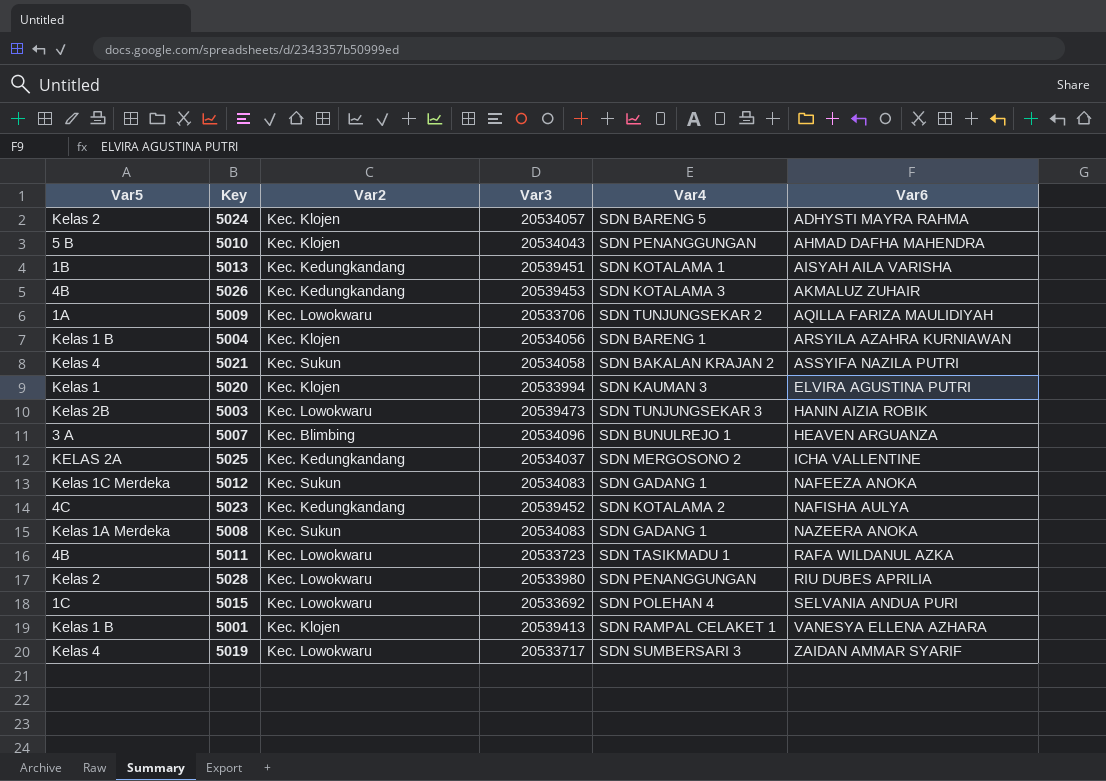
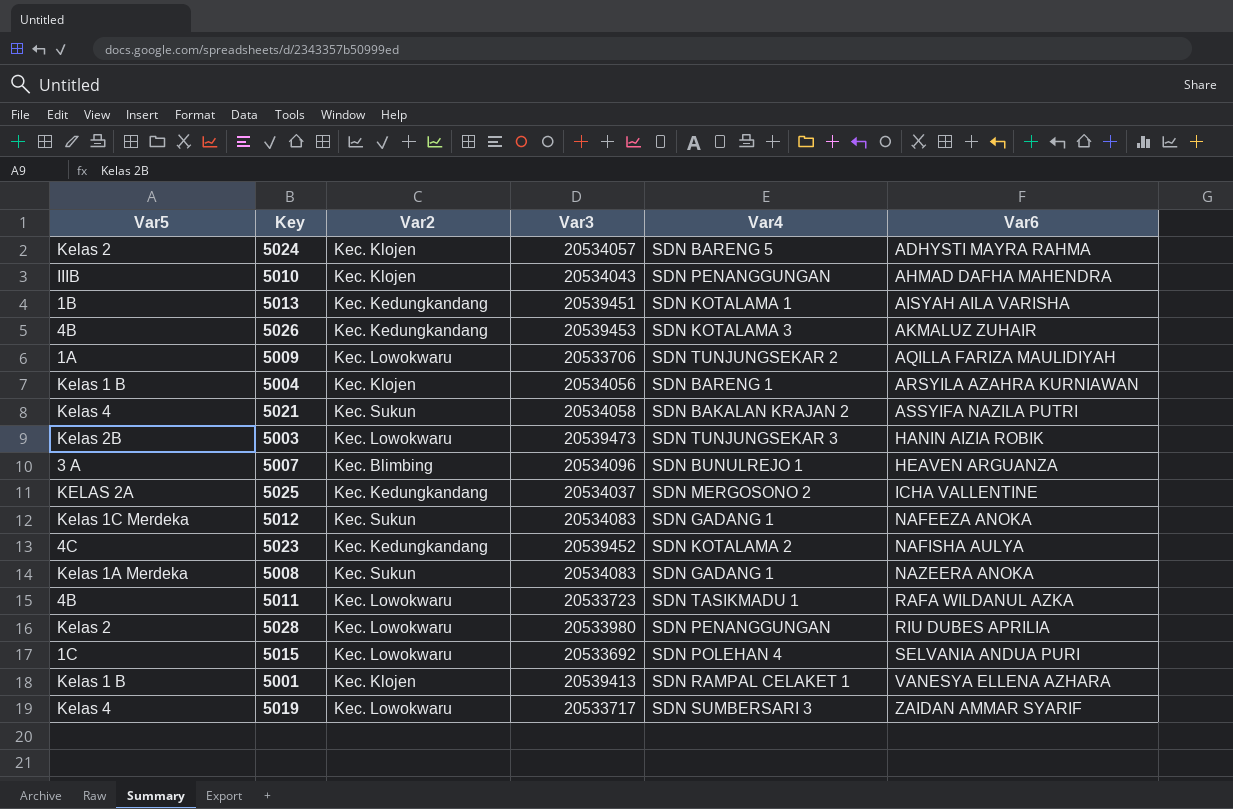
row 5020: Kelas 1 | Kec. Klojen | 20533994 | SDN KAUMAN 3 | ELVIRA AGUSTINA PUTRI -> none
5010 | Var5: 5 B -> IIIB

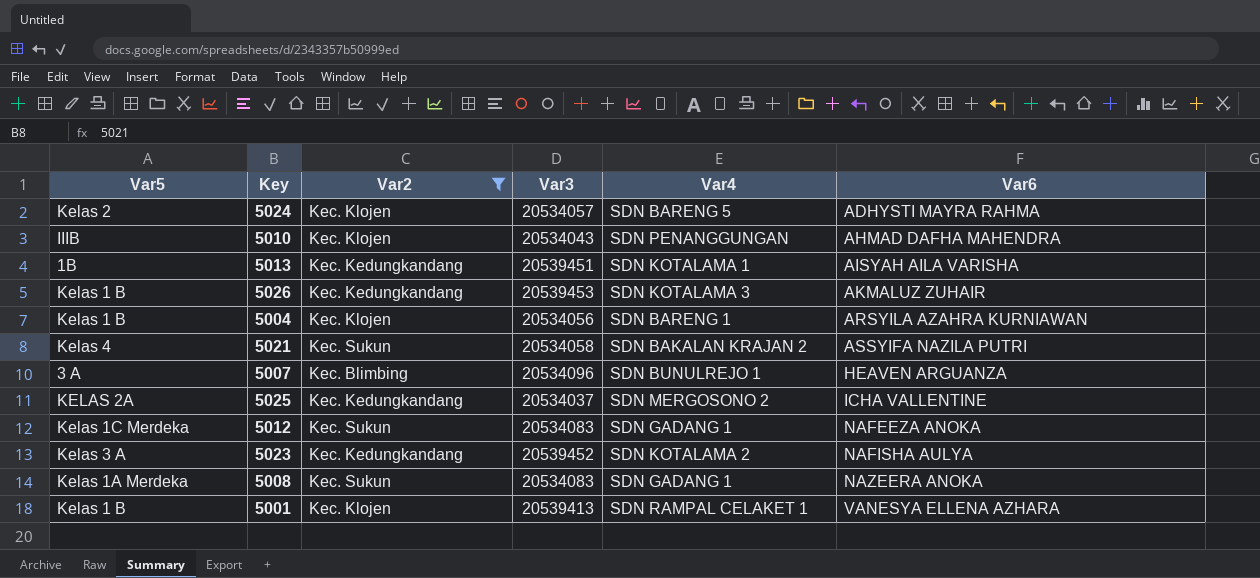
filter: none -> Var2 != Kec. Lowokwaru
5026 | Var5: 4B -> Kelas 1 B
5023 | Var5: 4C -> Kelas 3 A

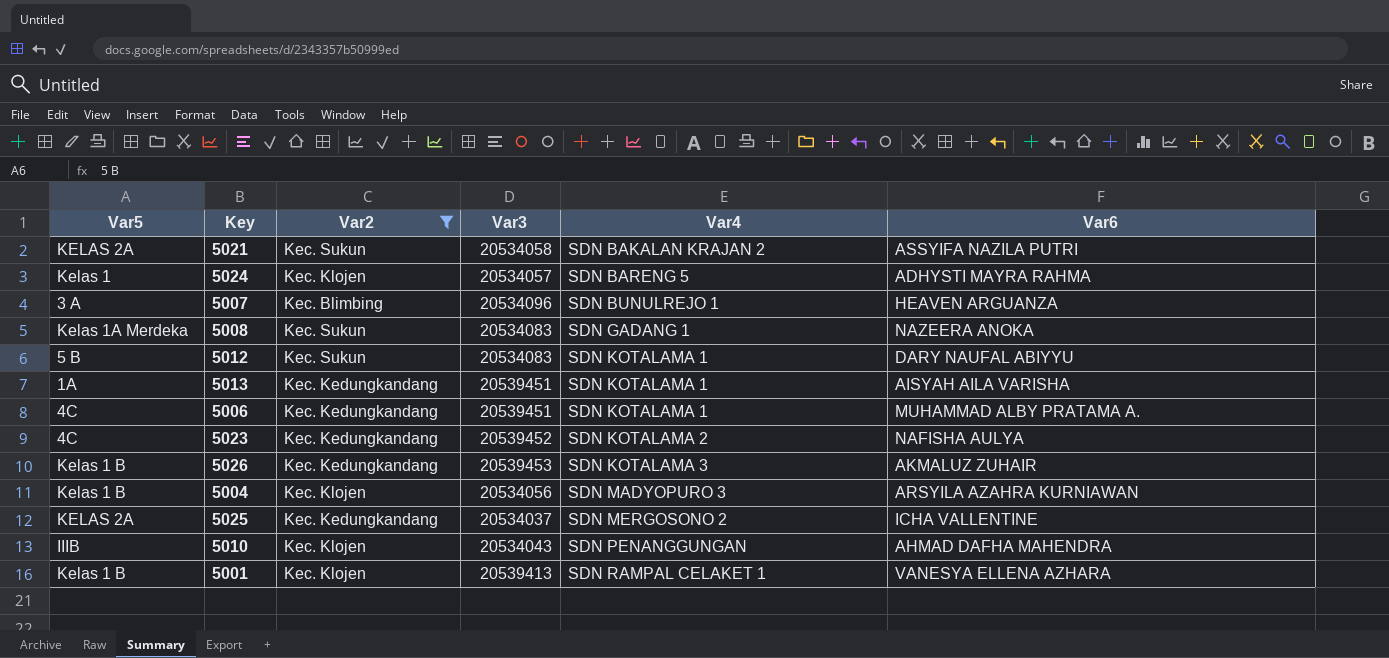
row order: Var6 ascending -> Var4 ascending
5021 | Var5: Kelas 4 -> KELAS 2A
5024 | Var5: Kelas 2 -> Kelas 1
5012 | Var5: Kelas 1C Merdeka -> 5 B
5012 | Var4: SDN GADANG 1 -> SDN KOTALAMA 1
5012 | Var6: NAFEEZA ANOKA -> DARY NAUFAL ABIYYU
5013 | Var5: 1B -> 1A
row 5006: none -> 4C | Kec. Kedungkandang | 20539451 | SDN KOTALAMA 1 | MUHAMMAD ALBY PRATAMA A.
5023 | Var5: Kelas 3 A -> 4C
5004 | Var4: SDN BARENG 1 -> SDN MADYOPURO 3

